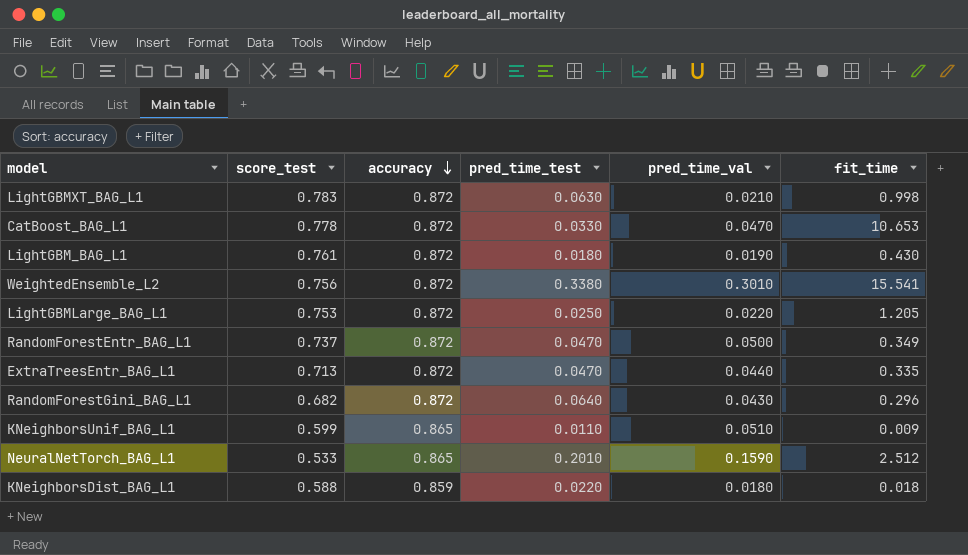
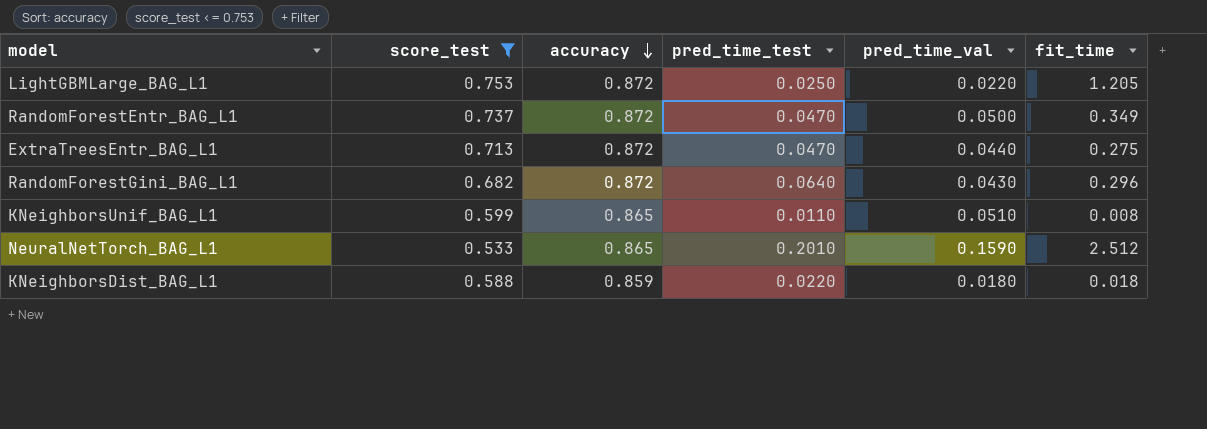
filter: none -> score_test <= 0.753
ExtraTreesEntr_BAG_L1 | fit_time: 0.335 -> 0.275
KNeighborsUnif_BAG_L1 | fit_time: 0.009 -> 0.008

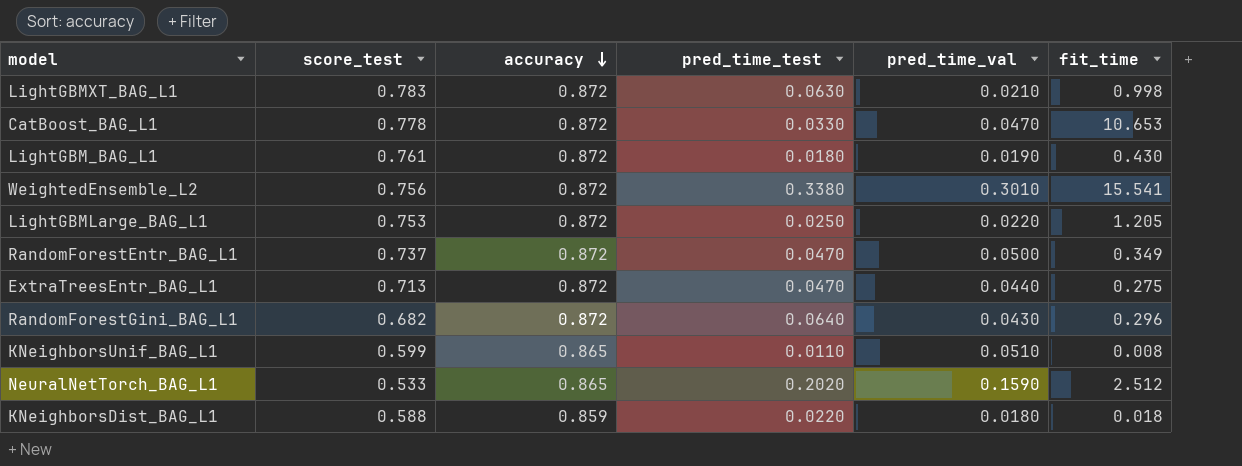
filter: score_test <= 0.753 -> none
NeuralNetTorch_BAG_L1 | pred_time_test: 0.2010 -> 0.2020

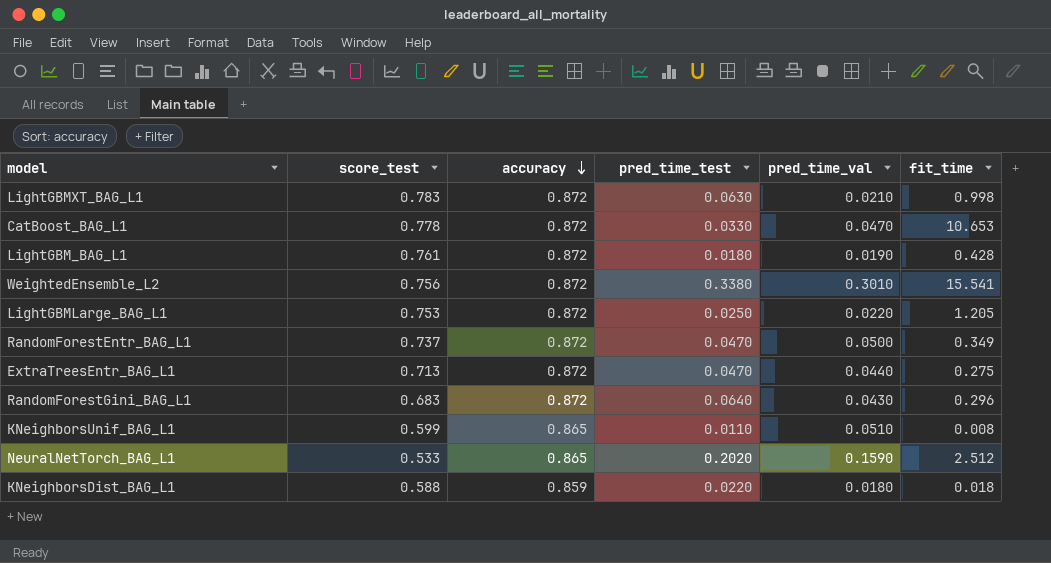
LightGBM_BAG_L1 | fit_time: 0.430 -> 0.428
RandomForestGini_BAG_L1 | score_test: 0.682 -> 0.683

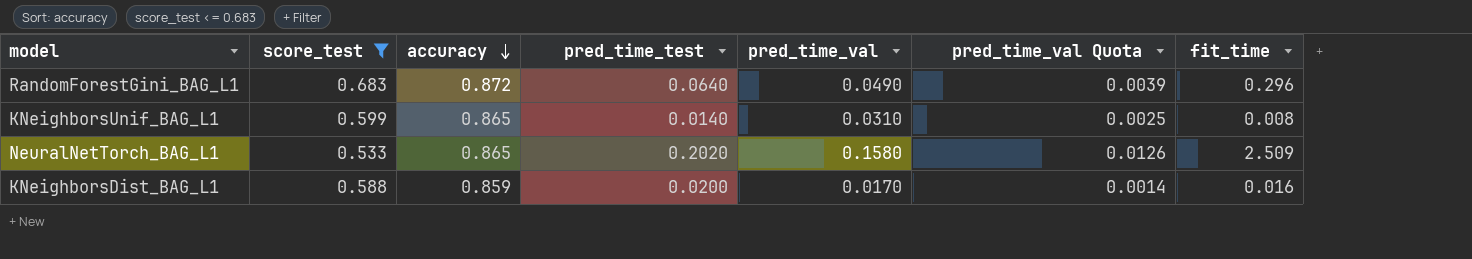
filter: none -> score_test <= 0.683
column pred_time_val Quota | formula: none -> [pred_time_val] * 0.08
RandomForestGini_BAG_L1 | pred_time_val: 0.0430 -> 0.0490
KNeighborsUnif_BAG_L1 | pred_time_test: 0.0110 -> 0.0140
KNeighborsUnif_BAG_L1 | pred_time_val: 0.0510 -> 0.0310
NeuralNetTorch_BAG_L1 | pred_time_val: 0.1590 -> 0.1580
NeuralNetTorch_BAG_L1 | fit_time: 2.512 -> 2.509
KNeighborsDist_BAG_L1 | pred_time_test: 0.0220 -> 0.0200
KNeighborsDist_BAG_L1 | pred_time_val: 0.0180 -> 0.0170
KNeighborsDist_BAG_L1 | fit_time: 0.018 -> 0.016

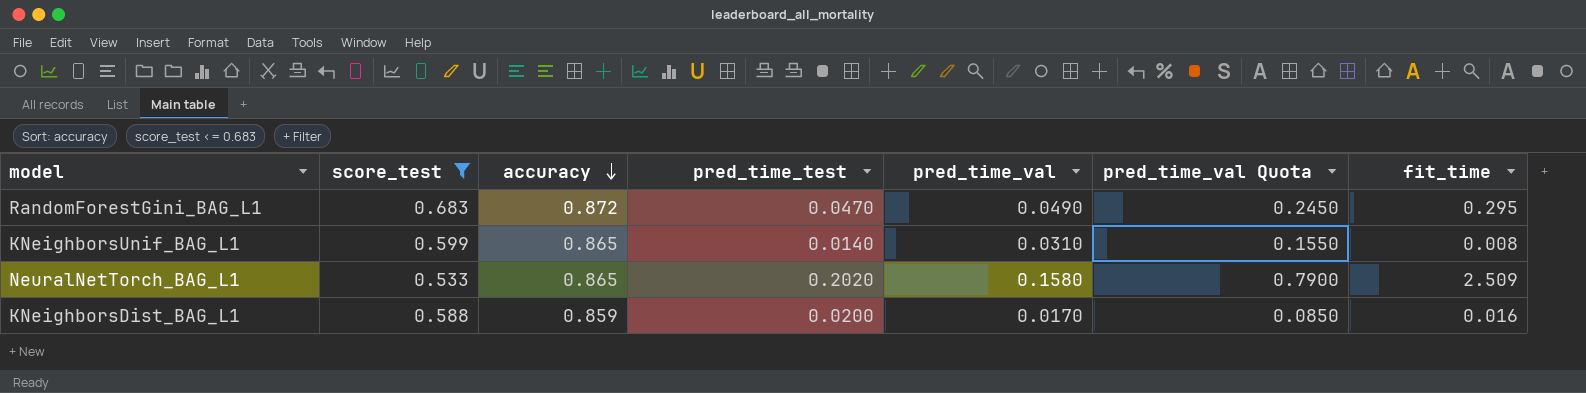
column pred_time_val Quota | formula: [pred_time_val] * 0.08 -> [pred_time_val] * 5
RandomForestGini_BAG_L1 | pred_time_test: 0.0640 -> 0.0470
RandomForestGini_BAG_L1 | fit_time: 0.296 -> 0.295

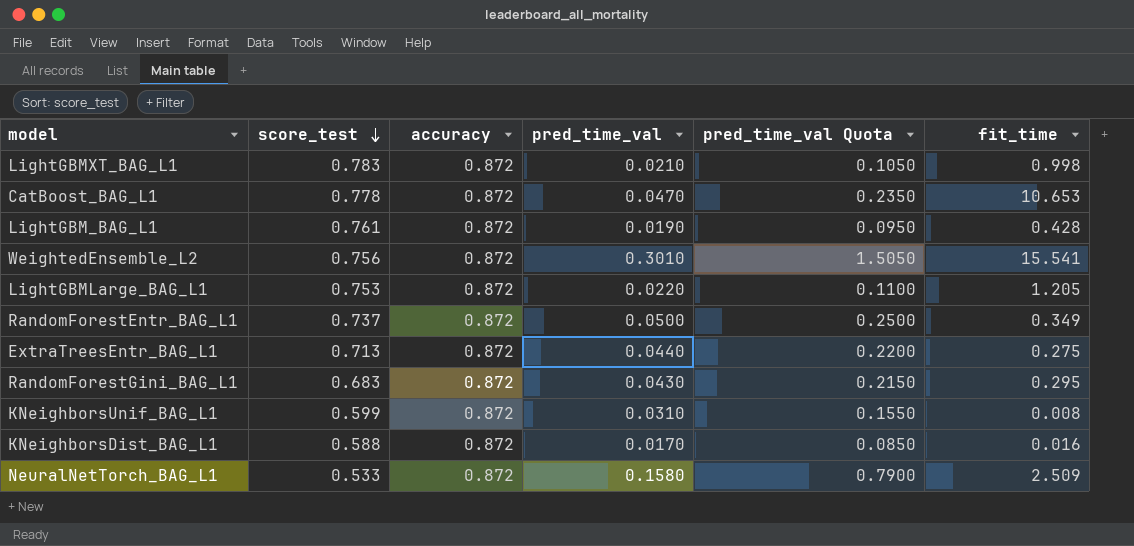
filter: score_test <= 0.683 -> none
row order: accuracy descending -> score_test descending
column pred_time_test | position: 4 -> none
RandomForestGini_BAG_L1 | pred_time_val: 0.0490 -> 0.0430
RandomForestGini_BAG_L1 | pred_time_val Quota: 0.2450 -> 0.2150
KNeighborsUnif_BAG_L1 | accuracy: 0.865 -> 0.872
KNeighborsDist_BAG_L1 | accuracy: 0.859 -> 0.872
NeuralNetTorch_BAG_L1 | accuracy: 0.865 -> 0.872

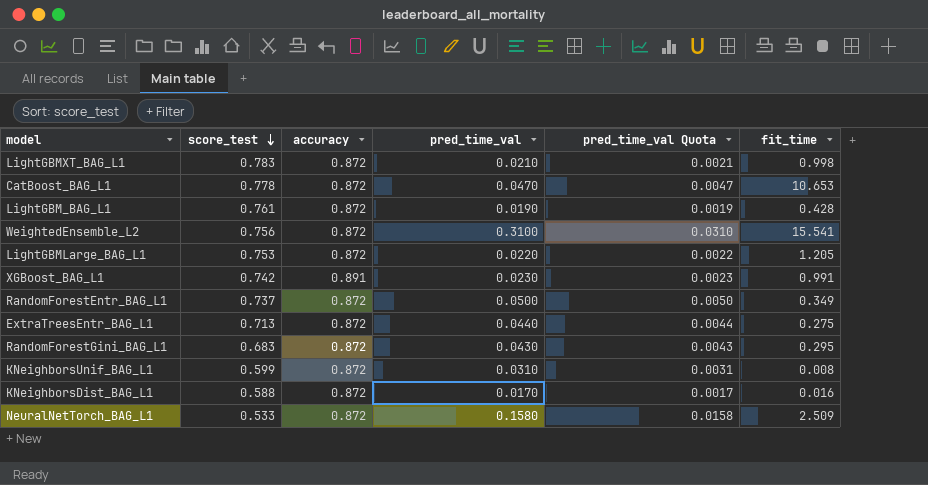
column pred_time_val Quota | formula: [pred_time_val] * 5 -> [pred_time_val] * 0.1
WeightedEnsemble_L2 | pred_time_val: 0.3010 -> 0.3100
row XGBoost_BAG_L1: none -> 0.742 | 0.891 | 0.0230 | 0.0023 | 0.991

